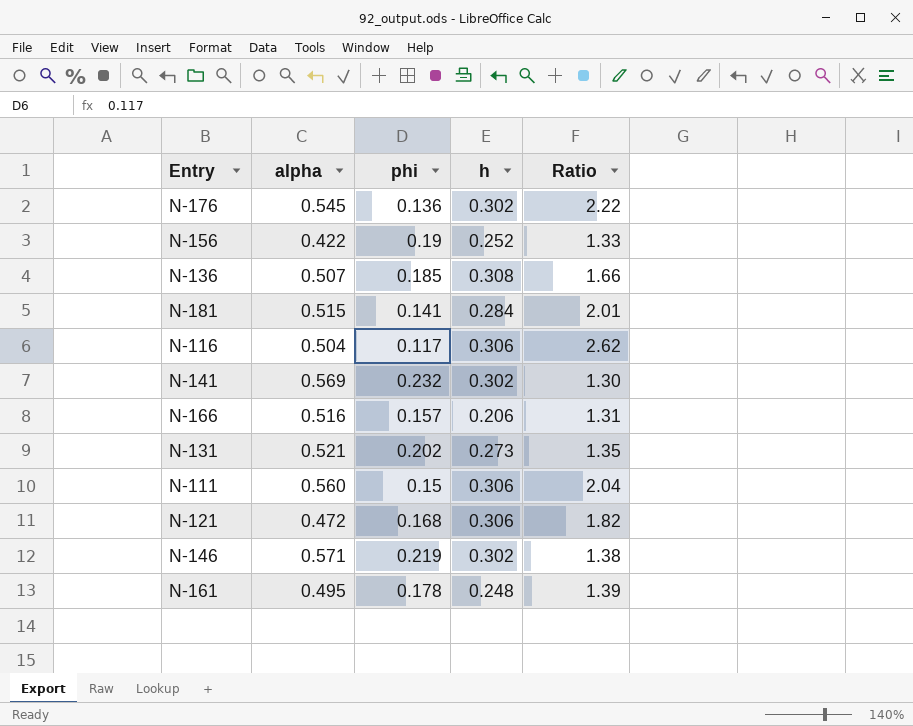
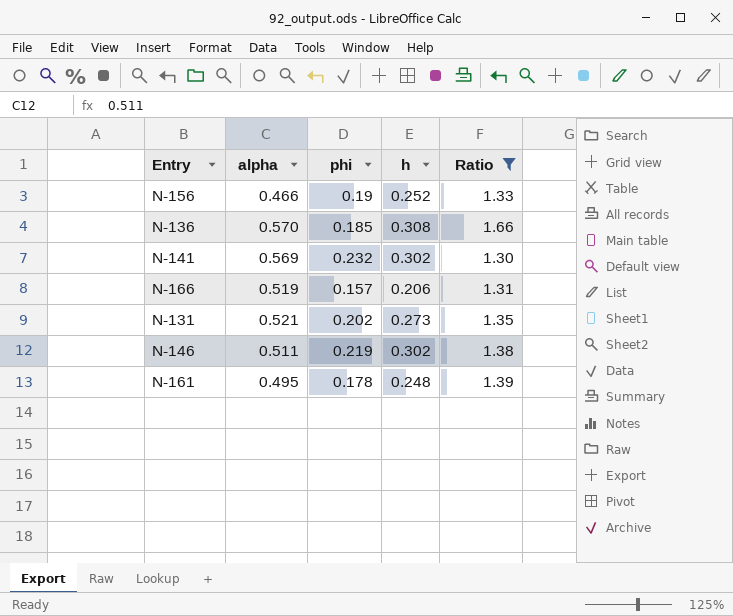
filter: none -> Ratio <= 1.66
N-156 | alpha: 0.422 -> 0.466
N-136 | alpha: 0.507 -> 0.570
N-166 | alpha: 0.516 -> 0.519
N-146 | alpha: 0.571 -> 0.511

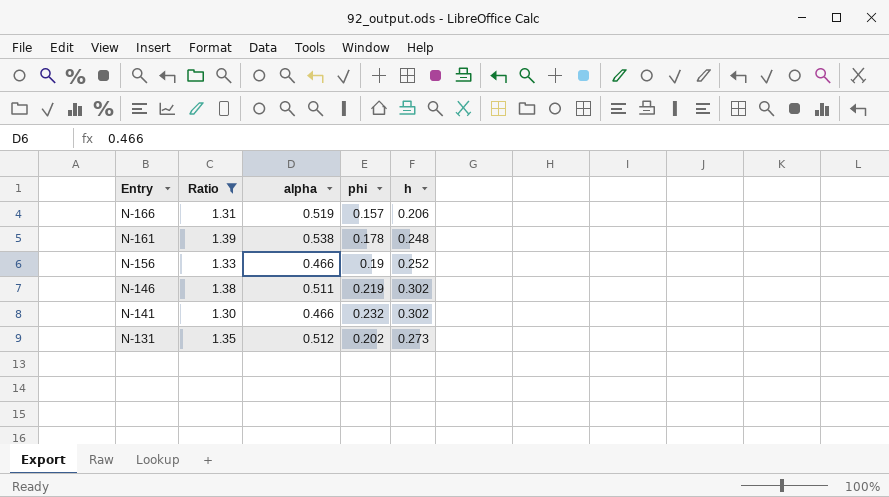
row order: none -> Entry descending
column Ratio | position: 5 -> 2
row N-136: 0.570 | 0.185 | 0.308 | 1.66 -> none
N-161 | alpha: 0.495 -> 0.538
N-141 | alpha: 0.569 -> 0.466
N-131 | alpha: 0.521 -> 0.512

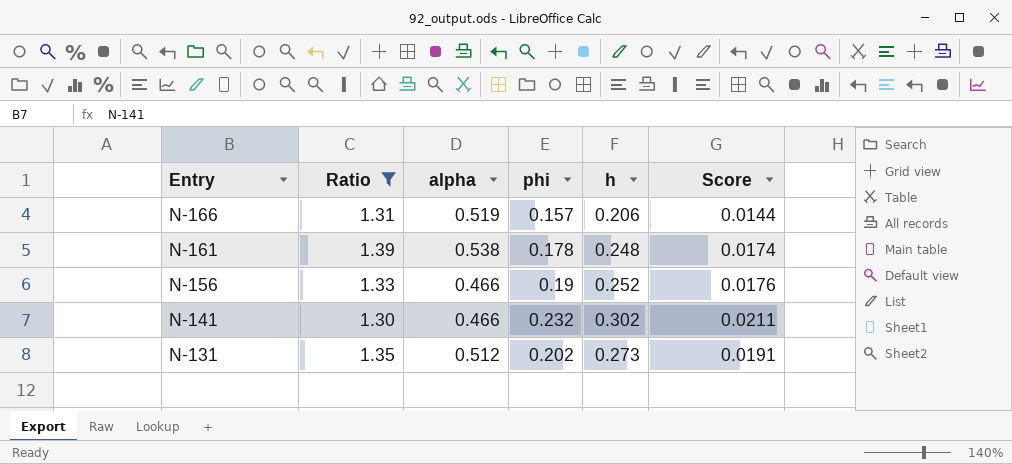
column Score | formula: none -> [h] * 0.07
row N-146: 1.38 | 0.511 | 0.219 | 0.302 -> none

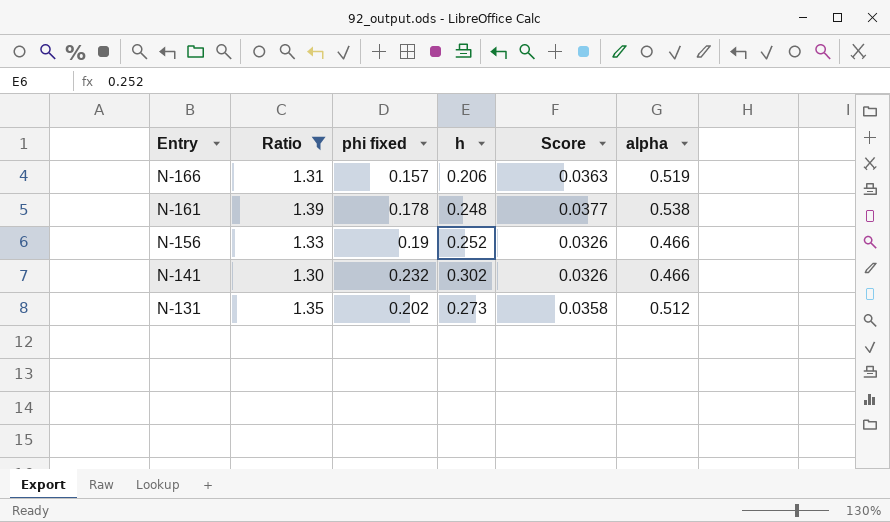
column name: phi -> phi fixed
column Score | formula: [h] * 0.07 -> [alpha] * 0.07
column alpha | position: 3 -> 6

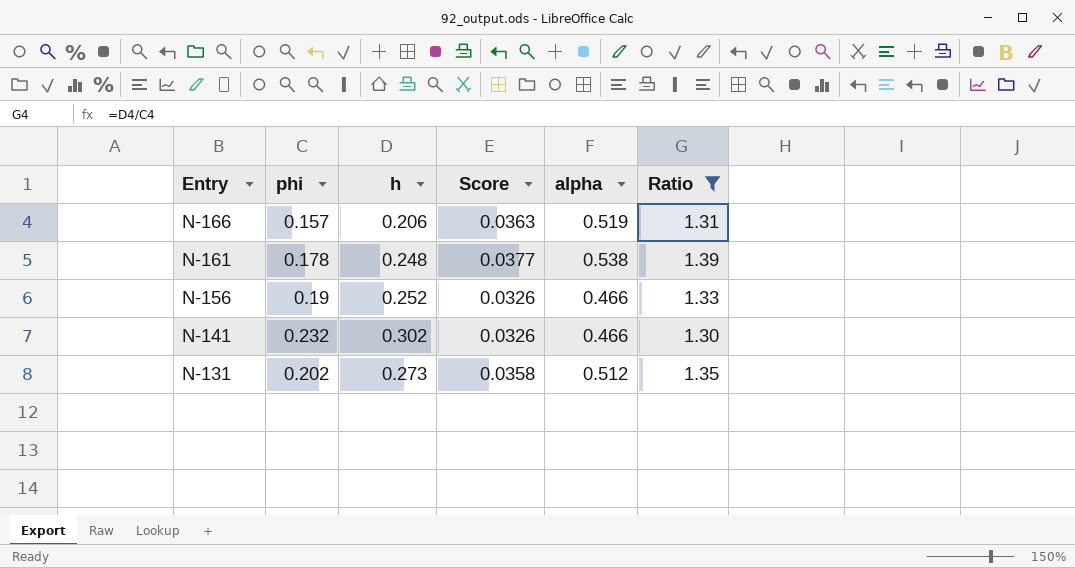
column name: phi fixed -> phi
column Ratio | position: 2 -> 6

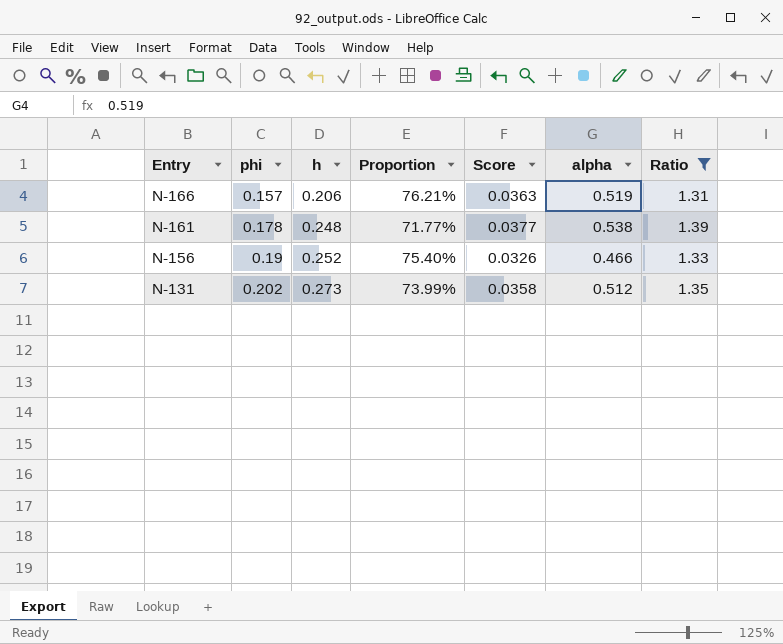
column Proportion | formula: none -> [phi] / [h]
row N-141: 0.232 | 0.302 | 0.0326 | 0.466 | 1.30 -> none

